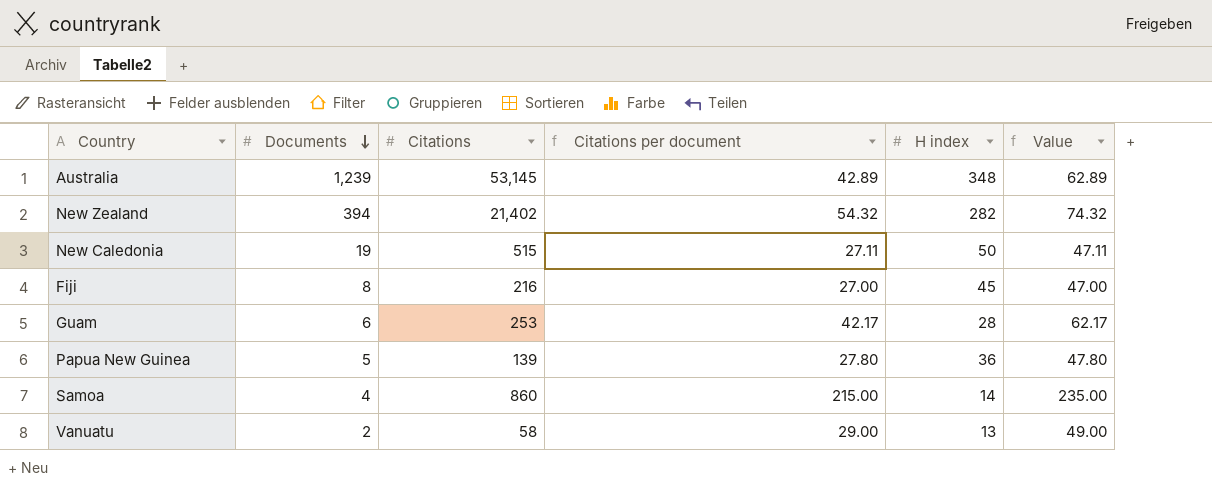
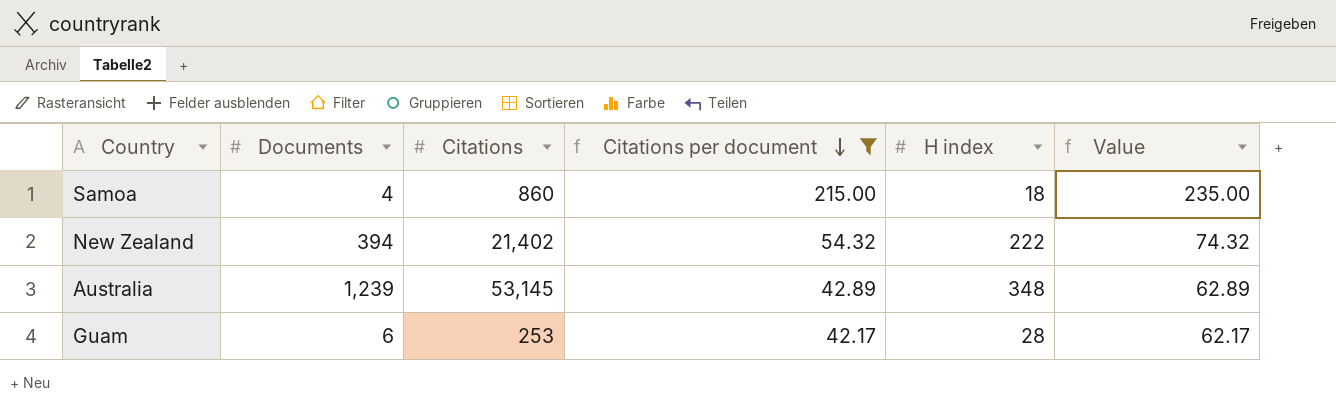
filter: none -> Citations per document >= 42.17
row order: Documents descending -> Citations per document descending
Samoa | H index: 14 -> 18
New Zealand | H index: 282 -> 222

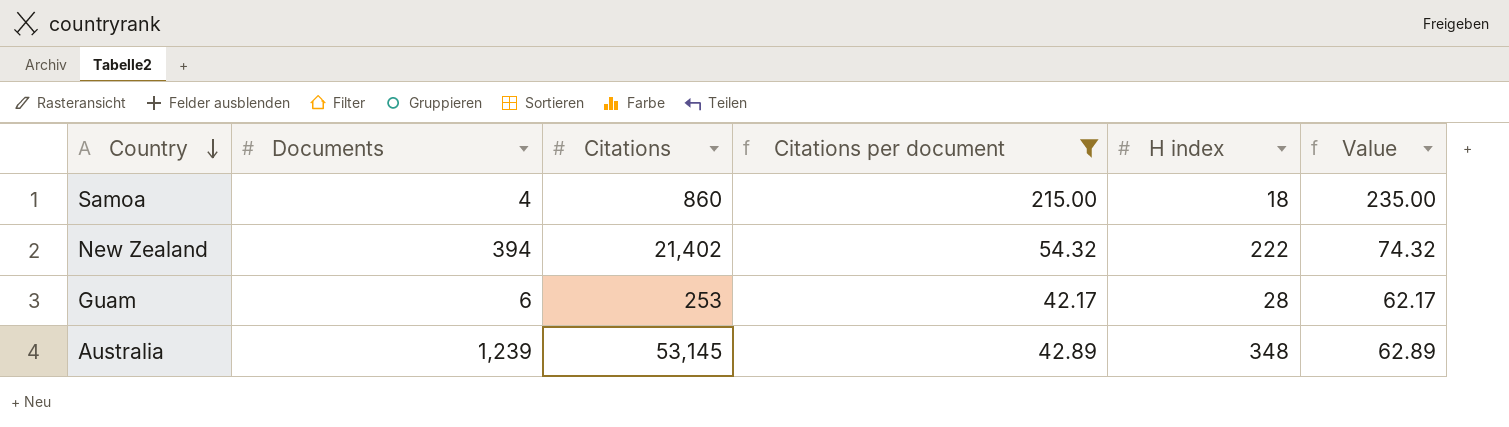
row order: Citations per document descending -> Country descending

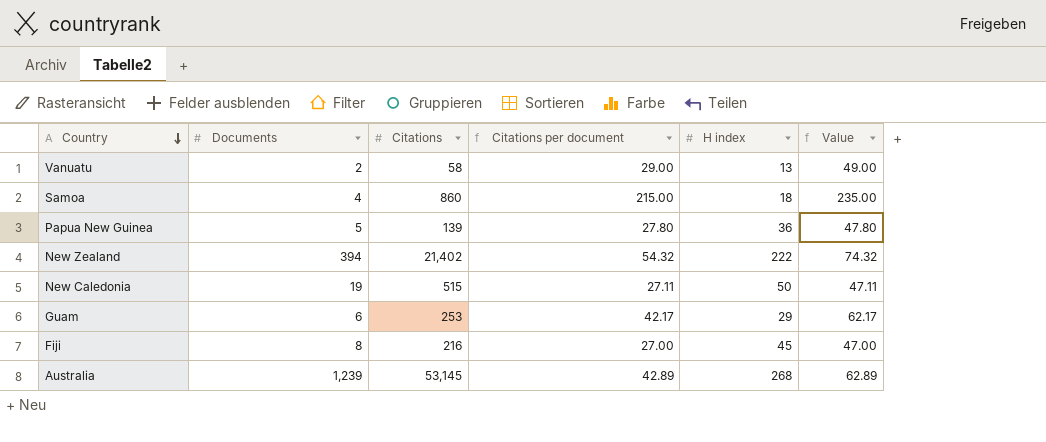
filter: Citations per document >= 42.17 -> none
Guam | H index: 28 -> 29
Australia | H index: 348 -> 268

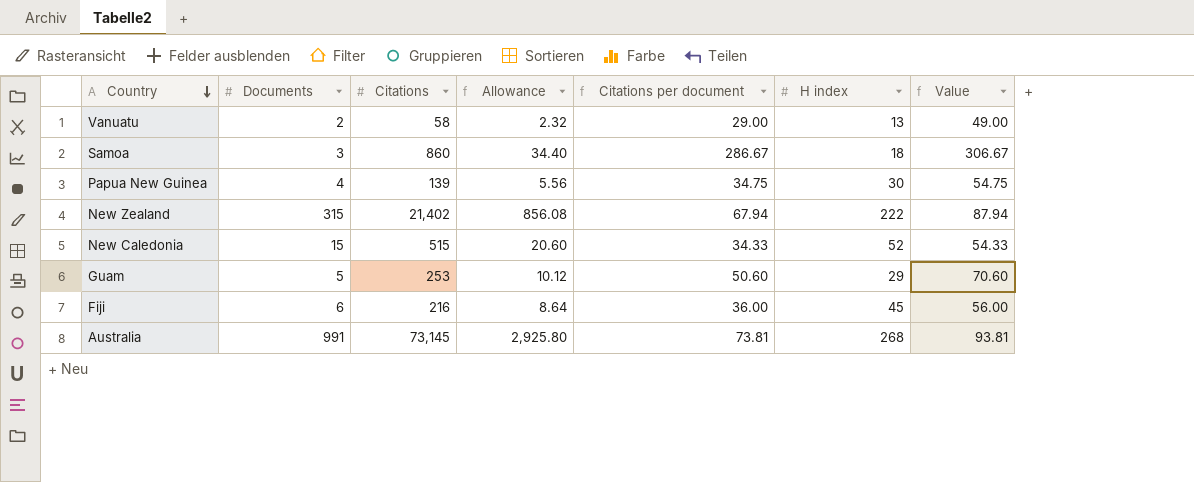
column Allowance | formula: none -> [Citations] * 0.04
Samoa | Documents: 4 -> 3
Samoa | Citations per document: 215.00 -> 286.67
Samoa | Value: 235.00 -> 306.67
Papua New Guinea | Documents: 5 -> 4
Papua New Guinea | Citations per document: 27.80 -> 34.75
Papua New Guinea | H index: 36 -> 30
Papua New Guinea | Value: 47.80 -> 54.75
New Zealand | Documents: 394 -> 315
New Zealand | Citations per document: 54.32 -> 67.94
New Zealand | Value: 74.32 -> 87.94
New Caledonia | Documents: 19 -> 15
New Caledonia | Citations per document: 27.11 -> 34.33
New Caledonia | H index: 50 -> 52
New Caledonia | Value: 47.11 -> 54.33
Guam | Documents: 6 -> 5
Guam | Citations per document: 42.17 -> 50.60
Guam | Value: 62.17 -> 70.60
Fiji | Documents: 8 -> 6
Fiji | Citations per document: 27.00 -> 36.00
Fiji | Value: 47.00 -> 56.00
Australia | Documents: 1,239 -> 991
Australia | Citations: 53,145 -> 73,145
Australia | Citations per document: 42.89 -> 73.81
Australia | Value: 62.89 -> 93.81

